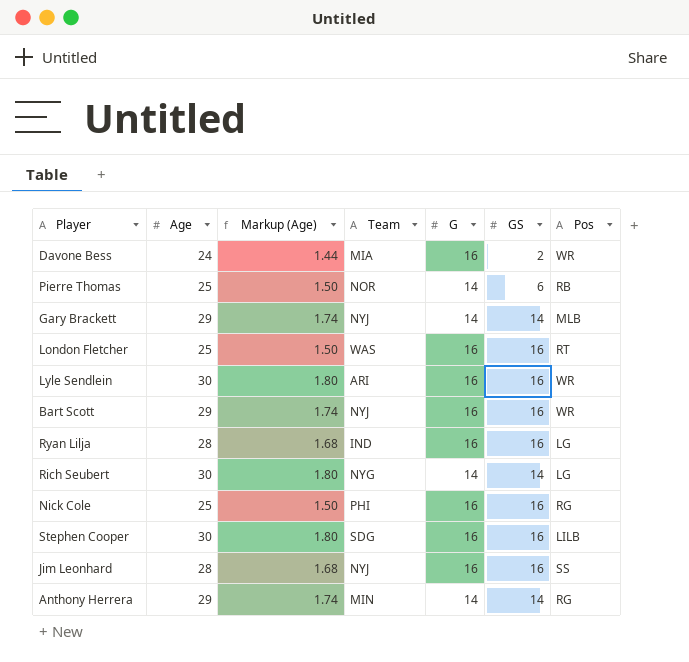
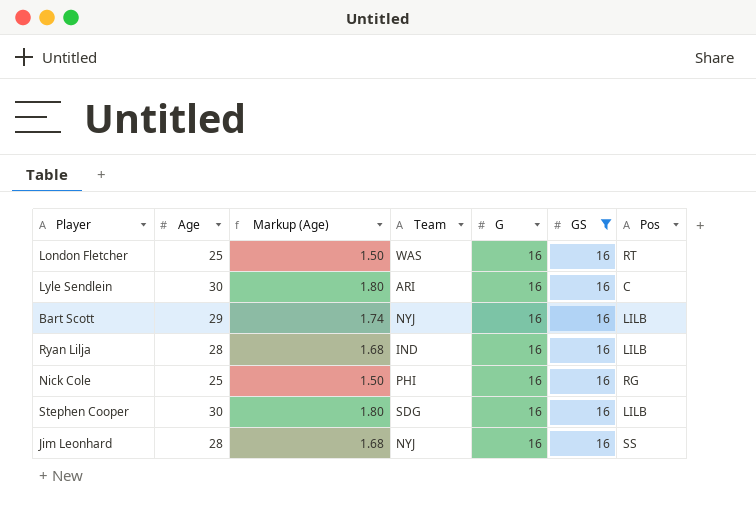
filter: none -> GS = 16
Lyle Sendlein | Pos: WR -> C
Bart Scott | Pos: WR -> LILB
Ryan Lilja | Pos: LG -> LILB

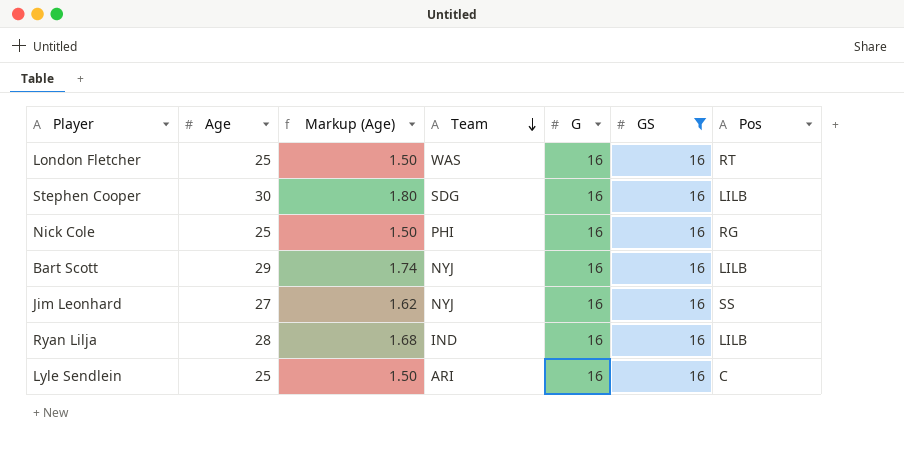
row order: none -> Team descending
Jim Leonhard | Age: 28 -> 27
Jim Leonhard | Markup (Age): 1.68 -> 1.62
Lyle Sendlein | Age: 30 -> 25
Lyle Sendlein | Markup (Age): 1.80 -> 1.50

